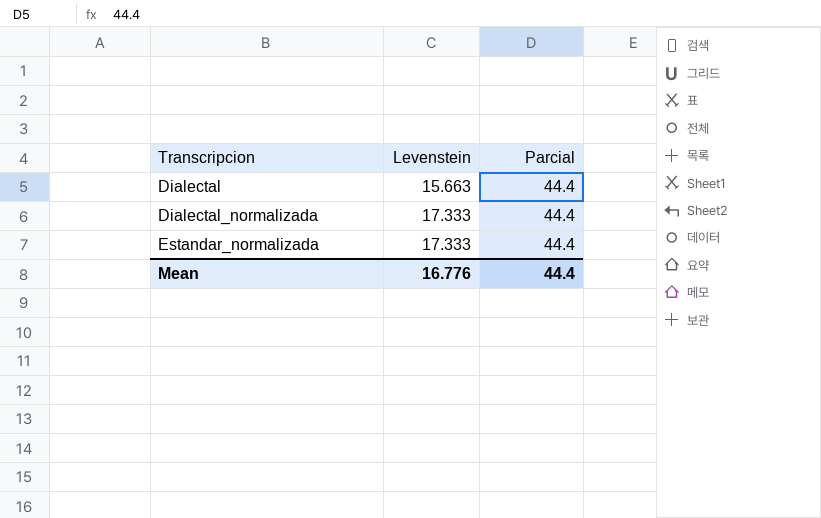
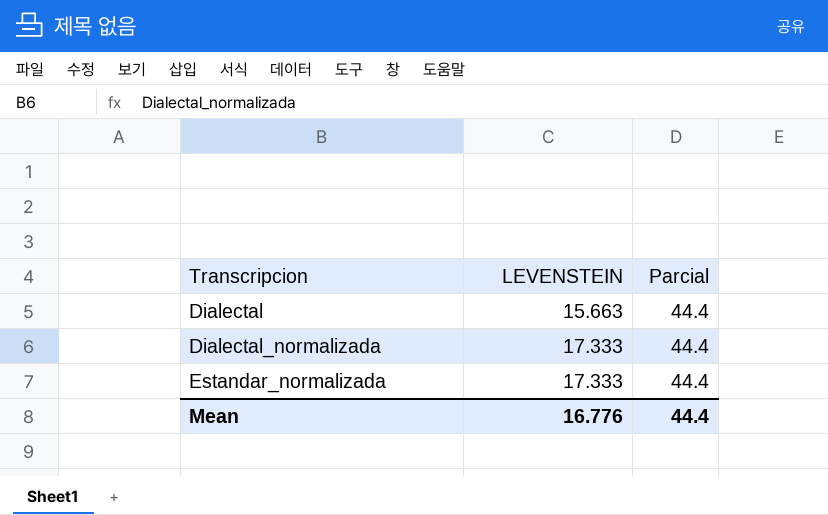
column name: Levenstein -> LEVENSTEIN

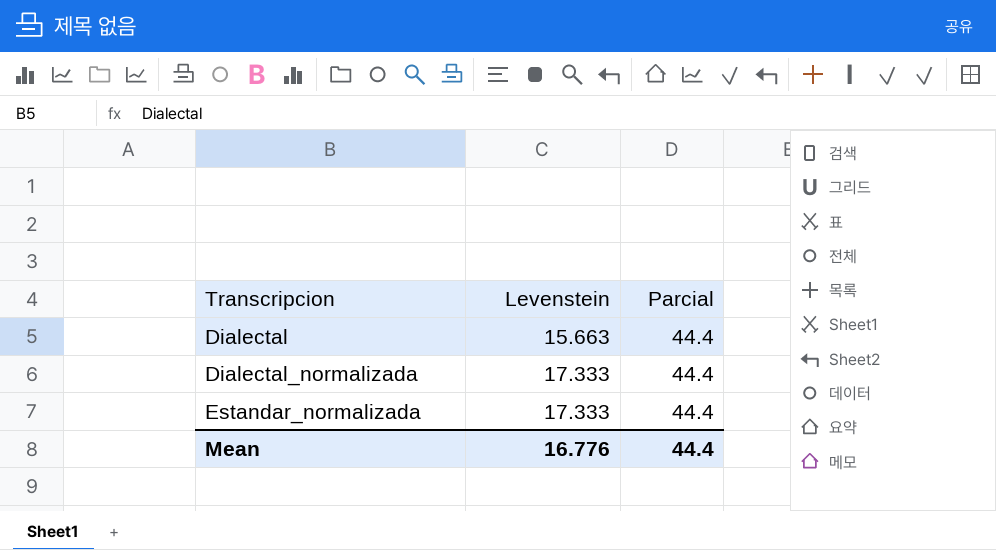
column name: LEVENSTEIN -> Levenstein

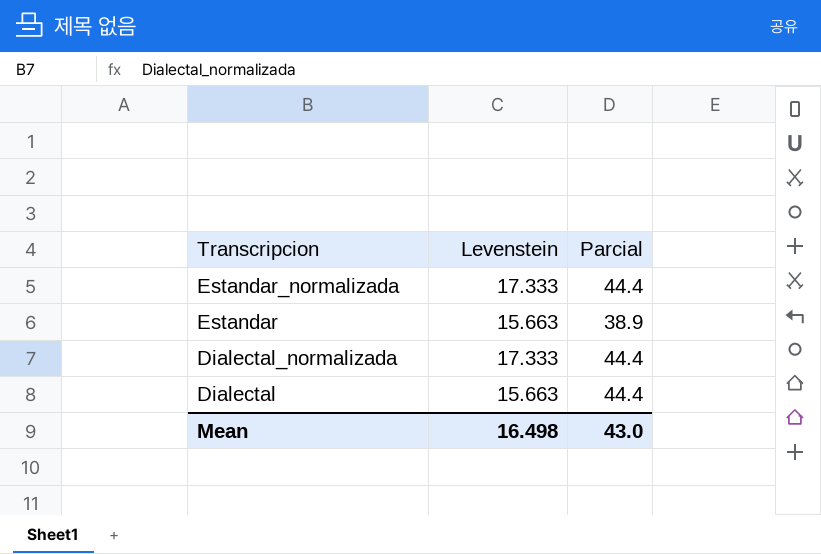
row order: Transcripcion ascending -> Transcripcion descending
row Estandar: none -> 15.663 | 38.9
Mean | Levenstein: 16.776 -> 16.498
Mean | Parcial: 44.4 -> 43.0

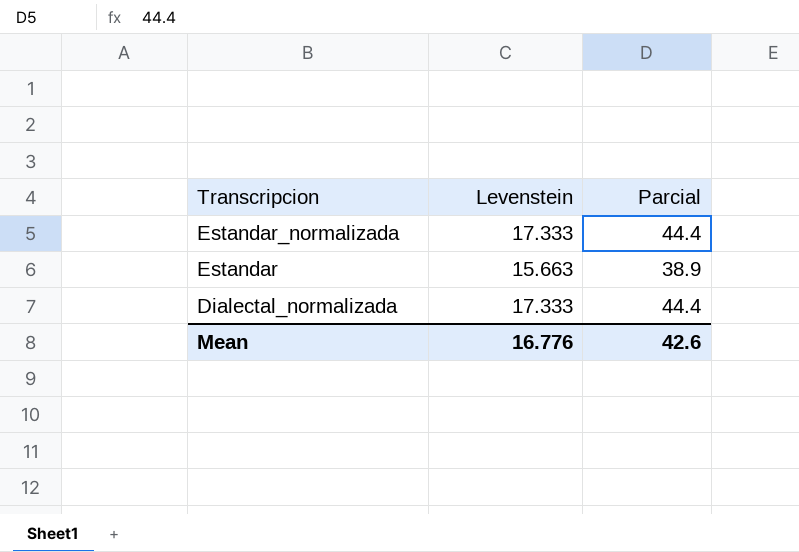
row Dialectal: 15.663 | 44.4 -> none
Mean | Levenstein: 16.498 -> 16.776
Mean | Parcial: 43.0 -> 42.6

